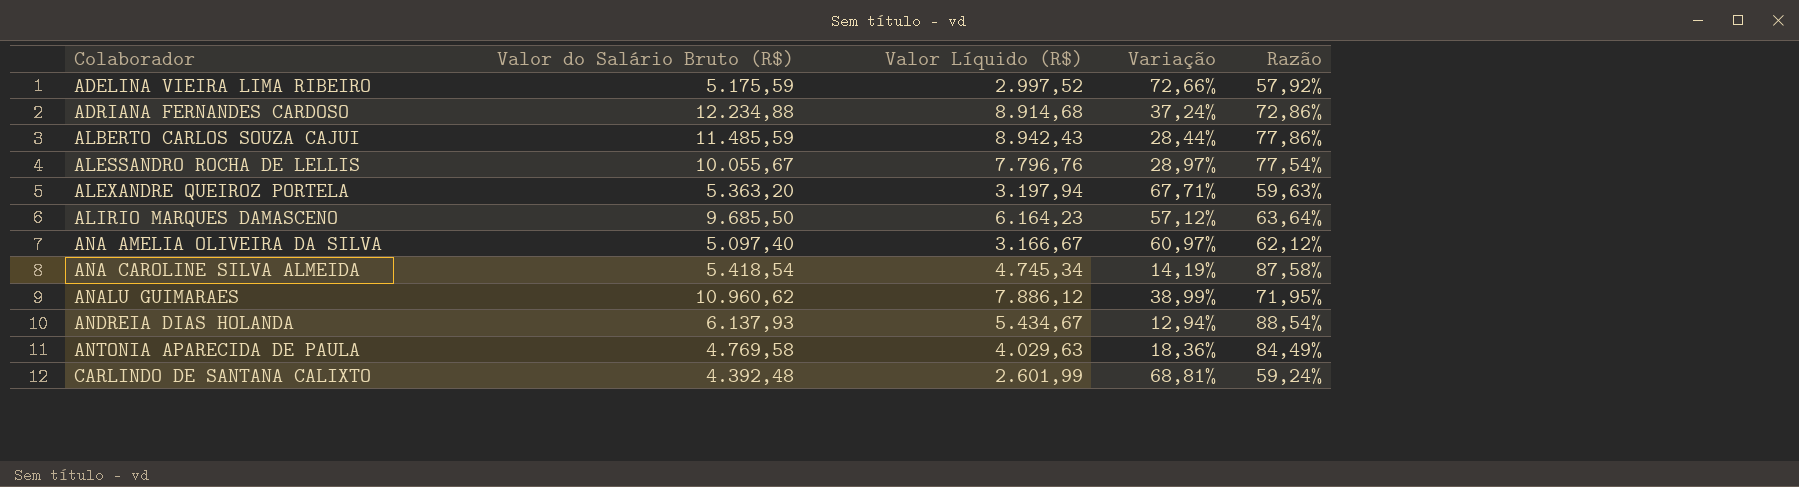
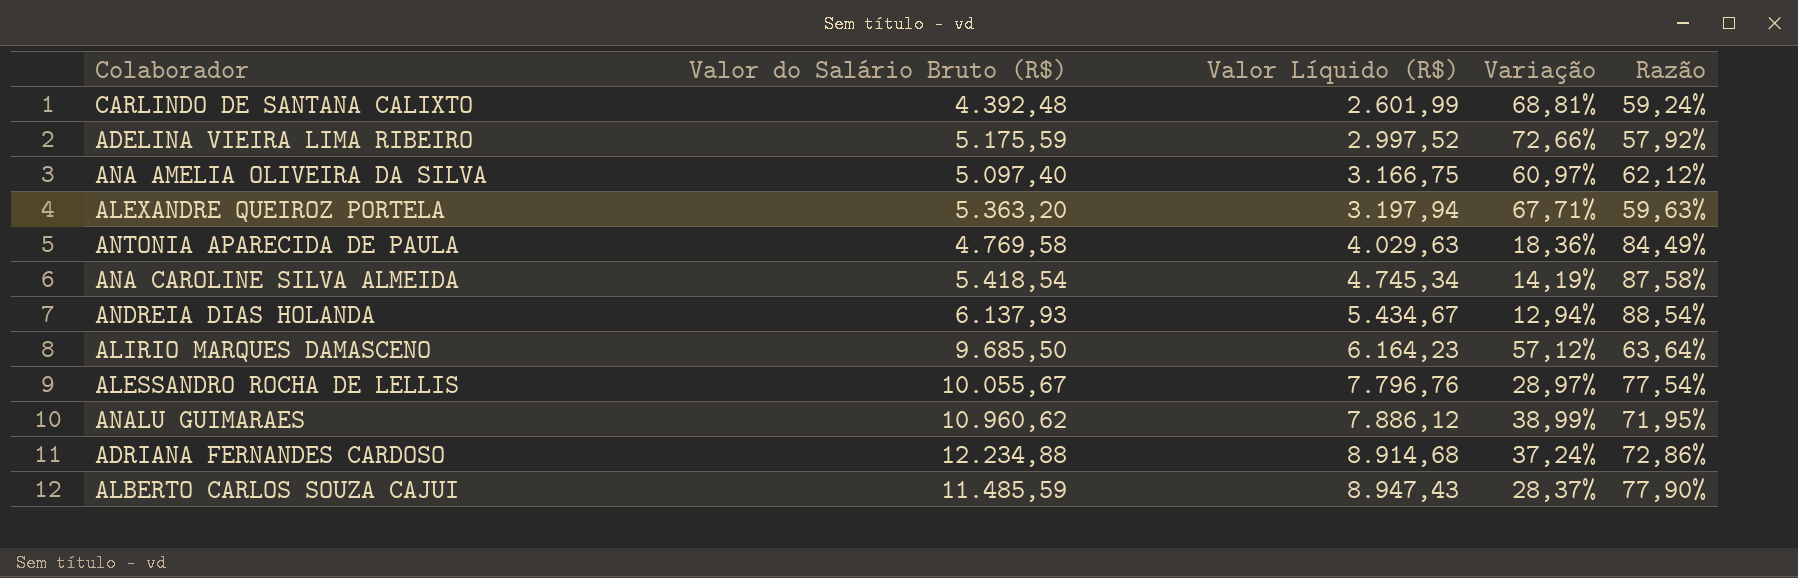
row order: Colaborador ascending -> Valor Líquido (R$) ascending
ANA AMELIA OLIVEIRA DA SILVA | Valor Líquido (R$): 3.166,67 -> 3.166,75
ALBERTO CARLOS SOUZA CAJUI | Valor Líquido (R$): 8.942,43 -> 8.947,43
ALBERTO CARLOS SOUZA CAJUI | Variação: 28,44% -> 28,37%
ALBERTO CARLOS SOUZA CAJUI | Razão: 77,86% -> 77,90%

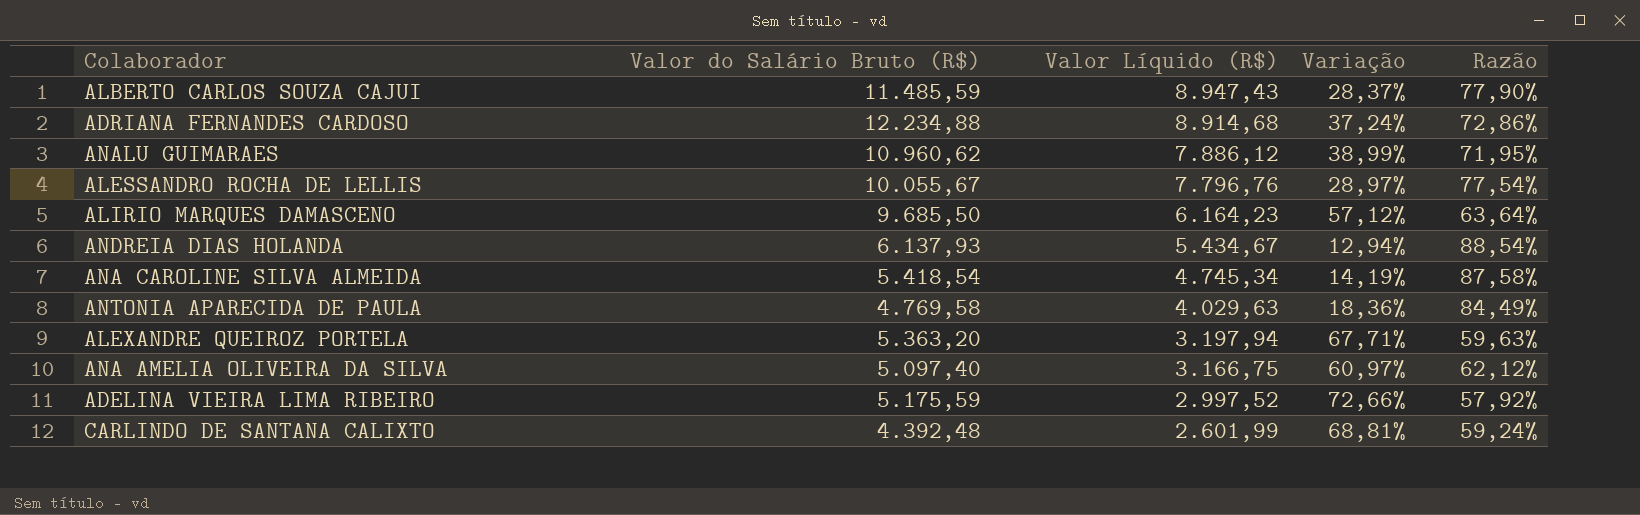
row order: Valor Líquido (R$) ascending -> Valor Líquido (R$) descending

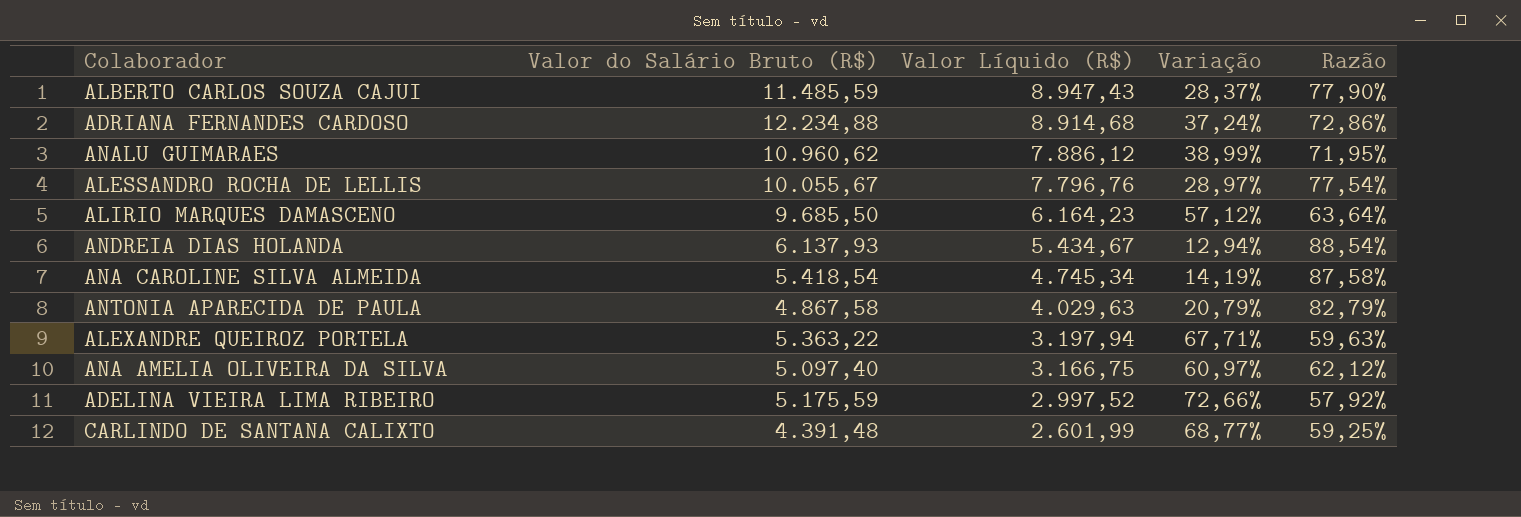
ANTONIA APARECIDA DE PAULA | Valor do Salário Bruto (R$): 4.769,58 -> 4.867,58
ANTONIA APARECIDA DE PAULA | Variação: 18,36% -> 20,79%
ANTONIA APARECIDA DE PAULA | Razão: 84,49% -> 82,79%
ALEXANDRE QUEIROZ PORTELA | Valor do Salário Bruto (R$): 5.363,20 -> 5.363,22
CARLINDO DE SANTANA CALIXTO | Valor do Salário Bruto (R$): 4.392,48 -> 4.391,48
CARLINDO DE SANTANA CALIXTO | Variação: 68,81% -> 68,77%
CARLINDO DE SANTANA CALIXTO | Razão: 59,24% -> 59,25%

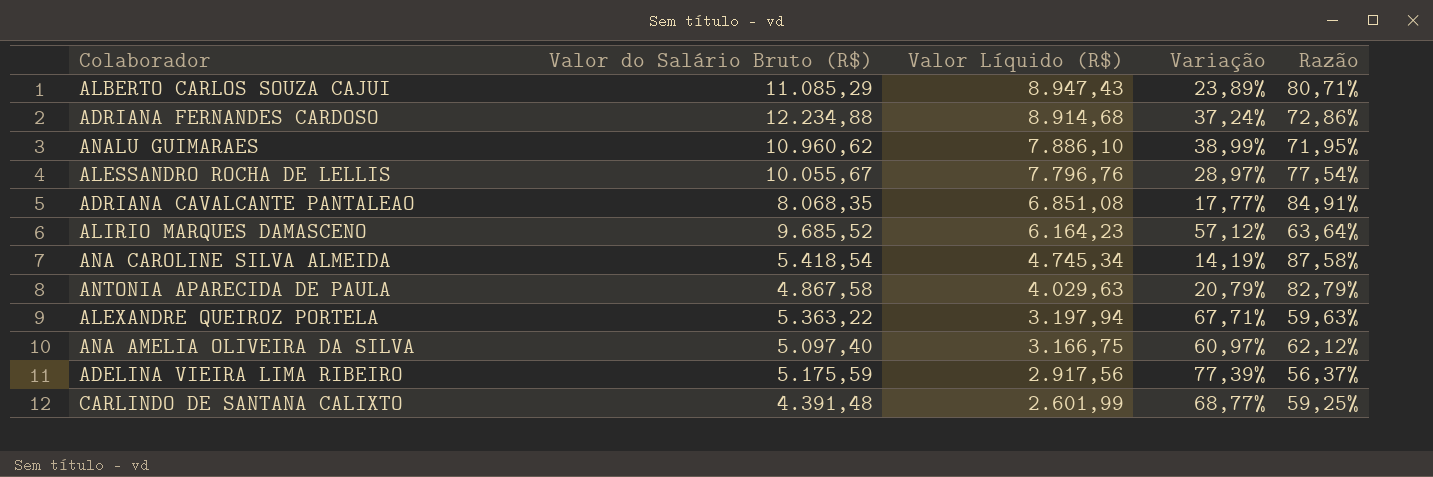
row ANDREIA DIAS HOLANDA: 6.137,93 | 5.434,67 | 12,94% | 88,54% -> none
ALBERTO CARLOS SOUZA CAJUI | Valor do Salário Bruto (R$): 11.485,59 -> 11.085,29
ALBERTO CARLOS SOUZA CAJUI | Variação: 28,37% -> 23,89%
ALBERTO CARLOS SOUZA CAJUI | Razão: 77,90% -> 80,71%
ANALU GUIMARAES | Valor Líquido (R$): 7.886,12 -> 7.886,10
row ADRIANA CAVALCANTE PANTALEAO: none -> 8.068,35 | 6.851,08 | 17,77% | 84,91%
ALIRIO MARQUES DAMASCENO | Valor do Salário Bruto (R$): 9.685,50 -> 9.685,52
ADELINA VIEIRA LIMA RIBEIRO | Valor Líquido (R$): 2.997,52 -> 2.917,56
ADELINA VIEIRA LIMA RIBEIRO | Variação: 72,66% -> 77,39%
ADELINA VIEIRA LIMA RIBEIRO | Razão: 57,92% -> 56,37%

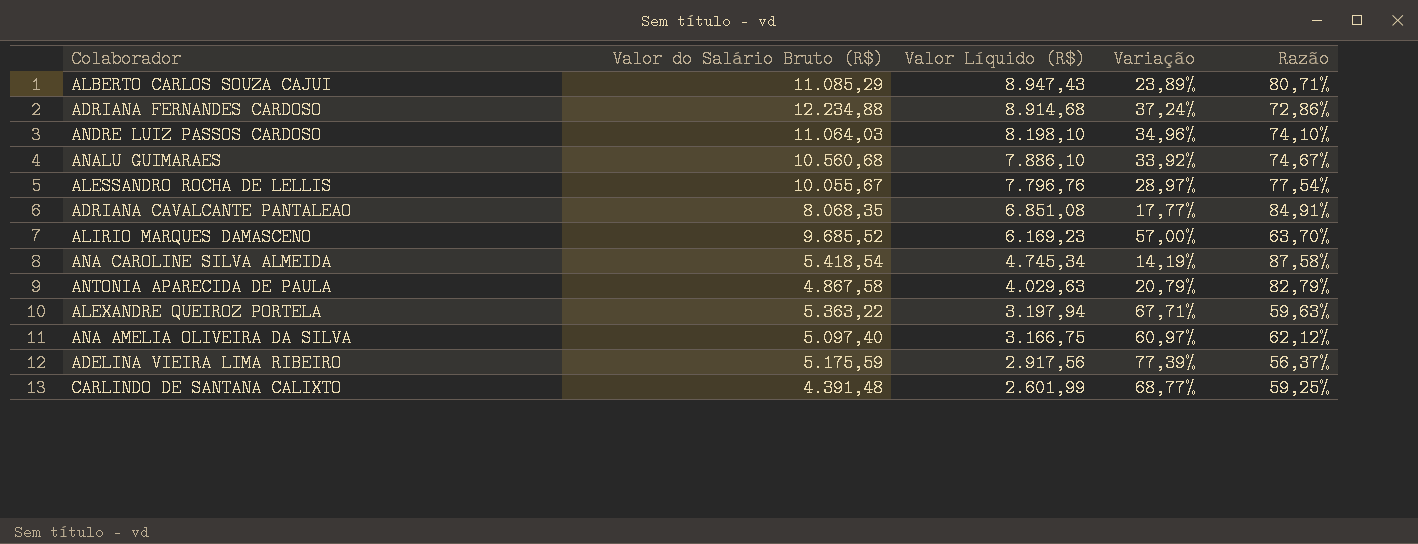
row ANDRE LUIZ PASSOS CARDOSO: none -> 11.064,03 | 8.198,10 | 34,96% | 74,10%
ANALU GUIMARAES | Valor do Salário Bruto (R$): 10.960,62 -> 10.560,68
ANALU GUIMARAES | Variação: 38,99% -> 33,92%
ANALU GUIMARAES | Razão: 71,95% -> 74,67%
ALIRIO MARQUES DAMASCENO | Valor Líquido (R$): 6.164,23 -> 6.169,23
ALIRIO MARQUES DAMASCENO | Variação: 57,12% -> 57,00%
ALIRIO MARQUES DAMASCENO | Razão: 63,64% -> 63,70%

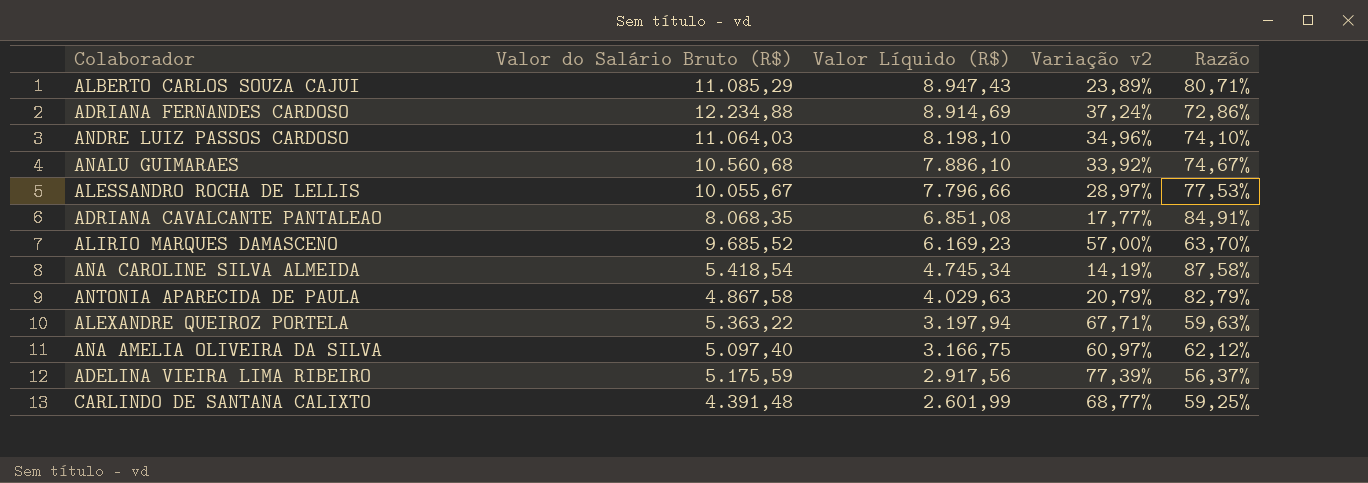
column name: Variação -> Variação v2
ADRIANA FERNANDES CARDOSO | Valor Líquido (R$): 8.914,68 -> 8.914,69
ALESSANDRO ROCHA DE LELLIS | Valor Líquido (R$): 7.796,76 -> 7.796,66
ALESSANDRO ROCHA DE LELLIS | Razão: 77,54% -> 77,53%

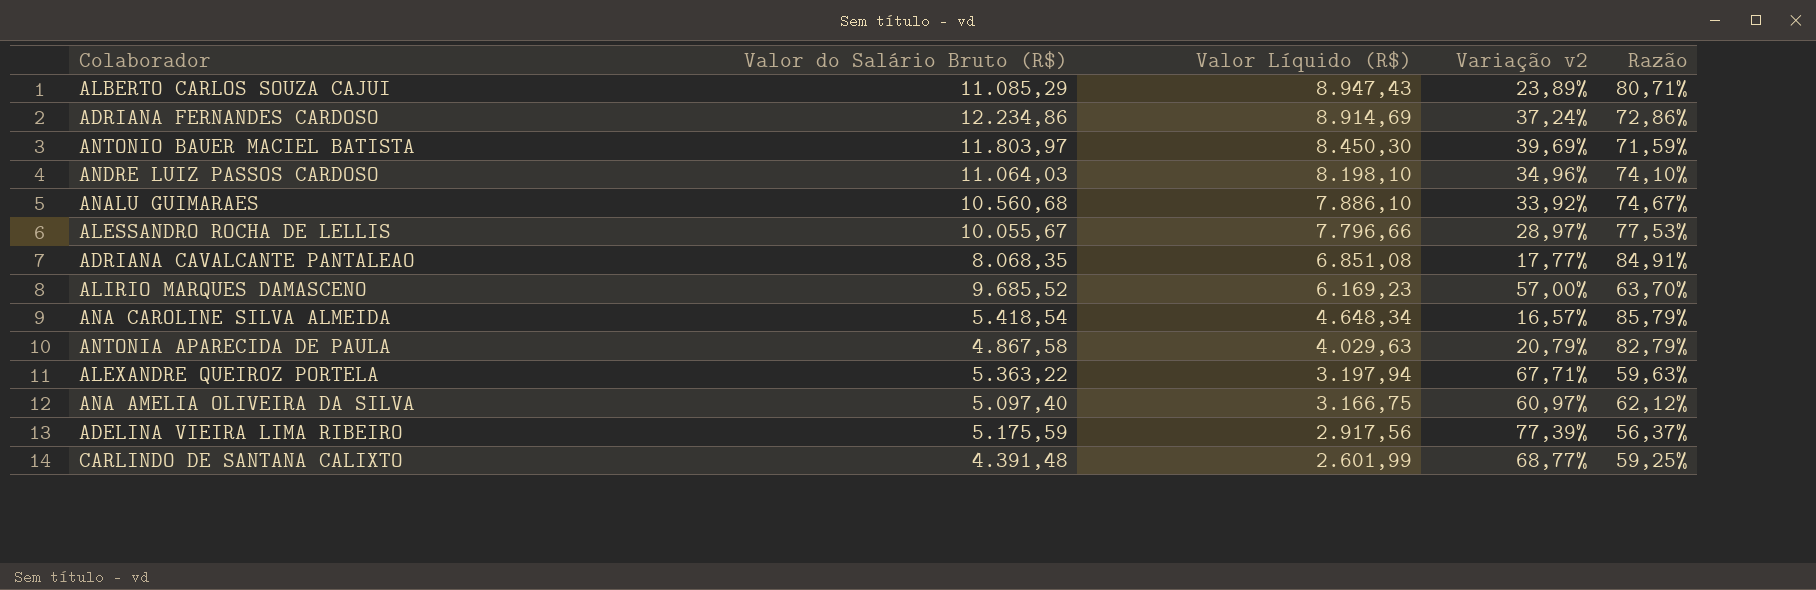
ADRIANA FERNANDES CARDOSO | Valor do Salário Bruto (R$): 12.234,88 -> 12.234,86
row ANTONIO BAUER MACIEL BATISTA: none -> 11.803,97 | 8.450,30 | 39,69% | 71,59%
ANA CAROLINE SILVA ALMEIDA | Valor Líquido (R$): 4.745,34 -> 4.648,34
ANA CAROLINE SILVA ALMEIDA | Variação v2: 14,19% -> 16,57%
ANA CAROLINE SILVA ALMEIDA | Razão: 87,58% -> 85,79%

